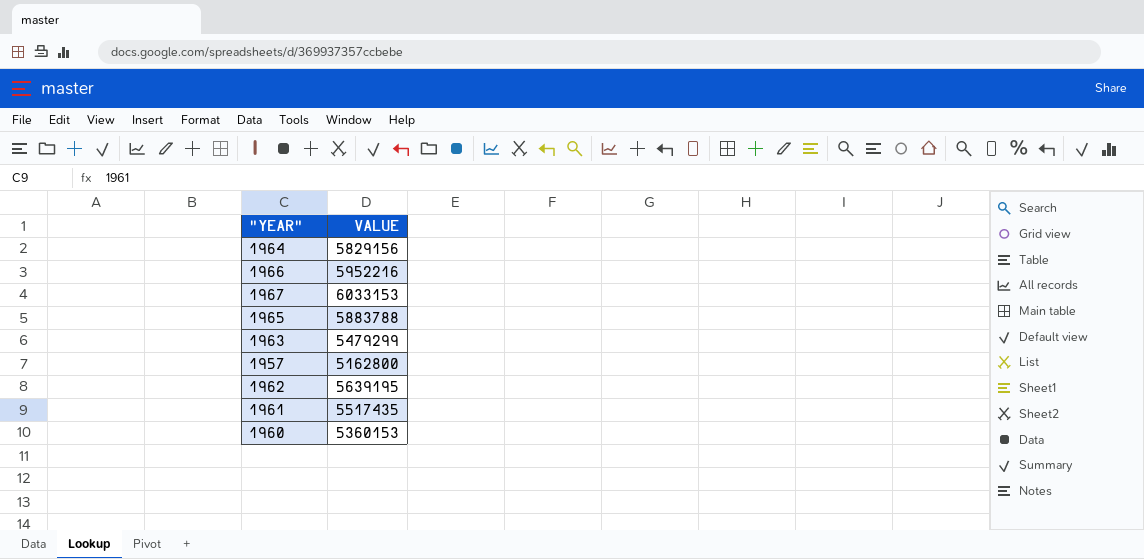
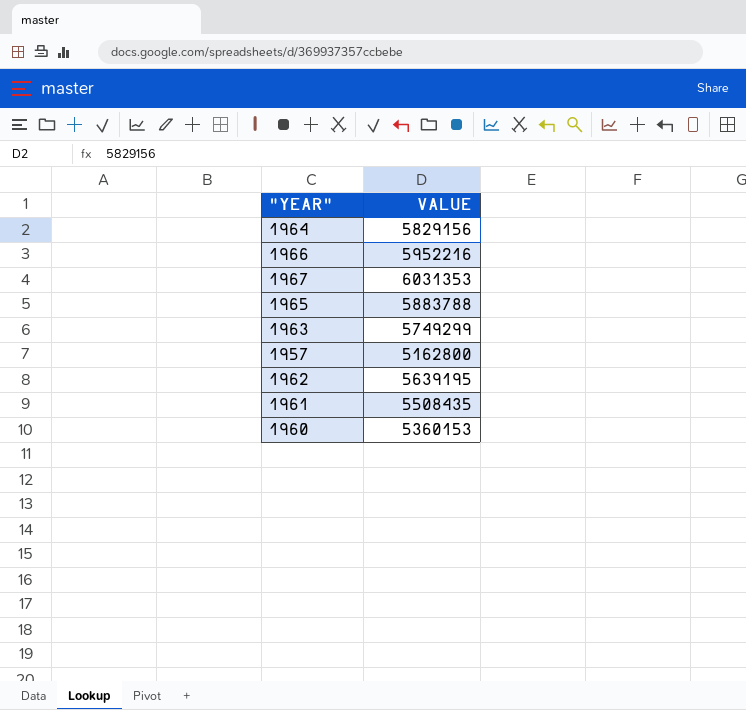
1967 | VALUE: 6033153 -> 6031353
1963 | VALUE: 5479299 -> 5749299
1961 | VALUE: 5517435 -> 5508435

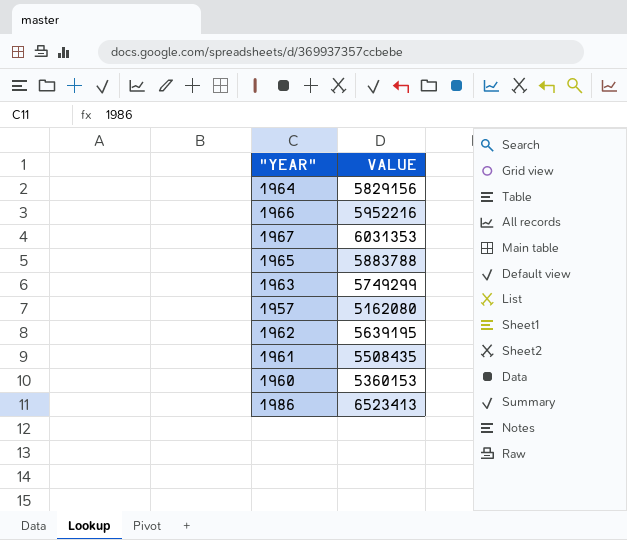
1957 | VALUE: 5162800 -> 5162080
row 1986: none -> 6523413

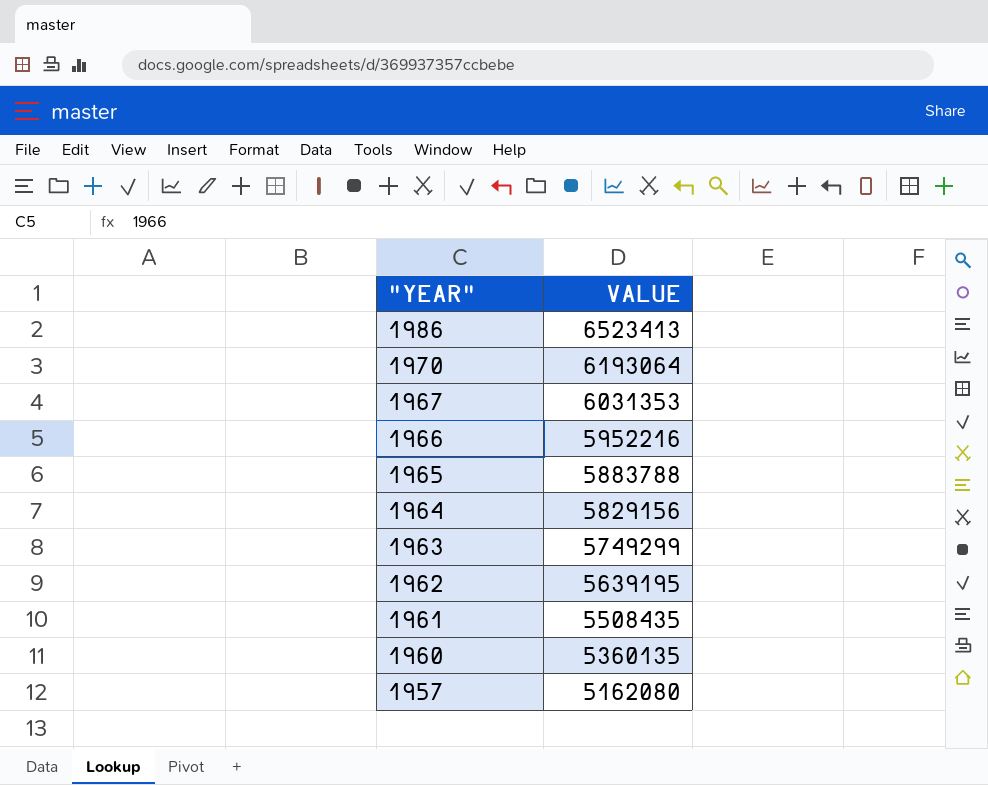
row order: none -> "YEAR" descending
row 1970: none -> 6193064
1960 | VALUE: 5360153 -> 5360135

